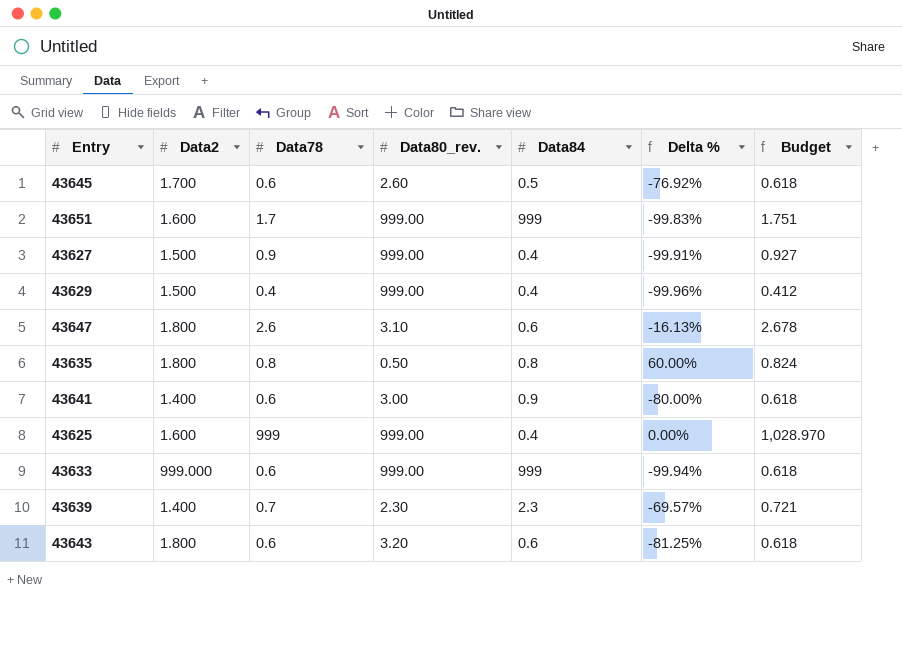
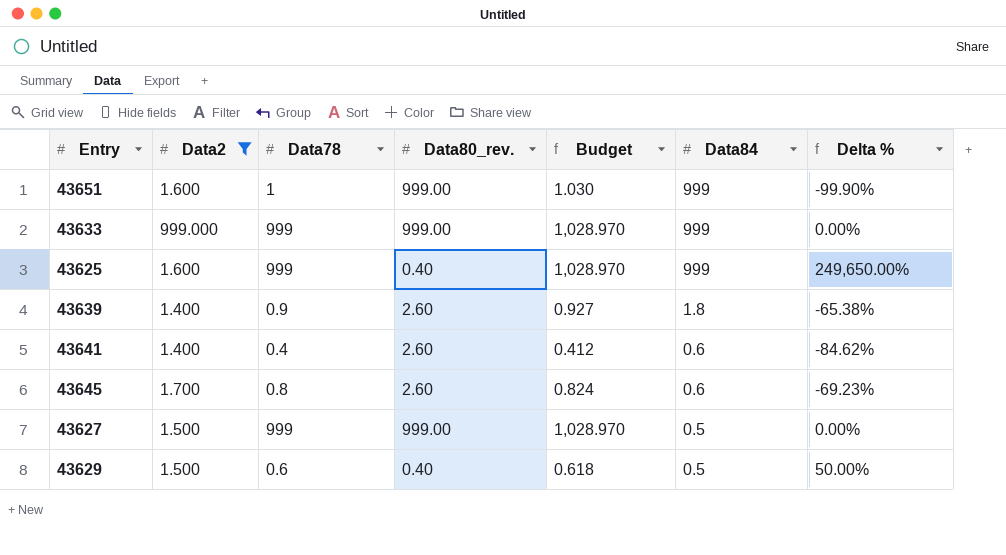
filter: none -> Data2 != 1.800
row order: none -> Data84 descending
column Budget | position: 7 -> 5
43651 | Data78: 1.7 -> 1
43651 | Budget: 1.751 -> 1.030
43651 | Delta %: -99.83% -> -99.90%
43633 | Data78: 0.6 -> 999
43633 | Budget: 0.618 -> 1,028.970
43633 | Delta %: -99.94% -> 0.00%
43625 | Data80_rev.: 999.00 -> 0.40
43625 | Data84: 0.4 -> 999
43625 | Delta %: 0.00% -> 249,650.00%
43639 | Data78: 0.7 -> 0.9
43639 | Data80_rev.: 2.30 -> 2.60
43639 | Budget: 0.721 -> 0.927
43639 | Data84: 2.3 -> 1.8
43639 | Delta %: -69.57% -> -65.38%
43641 | Data78: 0.6 -> 0.4
43641 | Data80_rev.: 3.00 -> 2.60
43641 | Budget: 0.618 -> 0.412
43641 | Data84: 0.9 -> 0.6
43641 | Delta %: -80.00% -> -84.62%
43645 | Data78: 0.6 -> 0.8
43645 | Budget: 0.618 -> 0.824
43645 | Data84: 0.5 -> 0.6
43645 | Delta %: -76.92% -> -69.23%
43627 | Data78: 0.9 -> 999
43627 | Budget: 0.927 -> 1,028.970
43627 | Data84: 0.4 -> 0.5
43627 | Delta %: -99.91% -> 0.00%
43629 | Data78: 0.4 -> 0.6
43629 | Data80_rev.: 999.00 -> 0.40
43629 | Budget: 0.412 -> 0.618
43629 | Data84: 0.4 -> 0.5
43629 | Delta %: -99.96% -> 50.00%

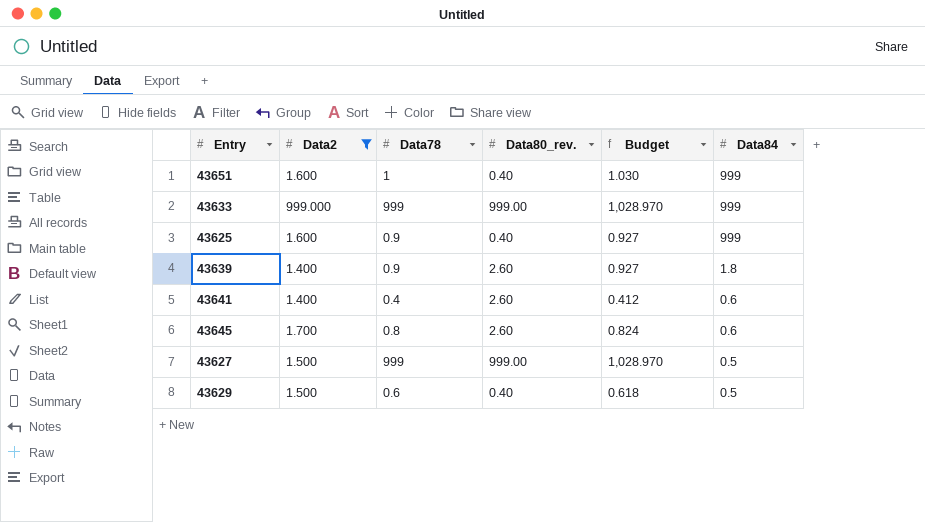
column Delta % | formula: ([Data78] - [Data80_rev.]) / [Data80_rev.] -> none
43651 | Data80_rev.: 999.00 -> 0.40
43625 | Data78: 999 -> 0.9
43625 | Budget: 1,028.970 -> 0.927

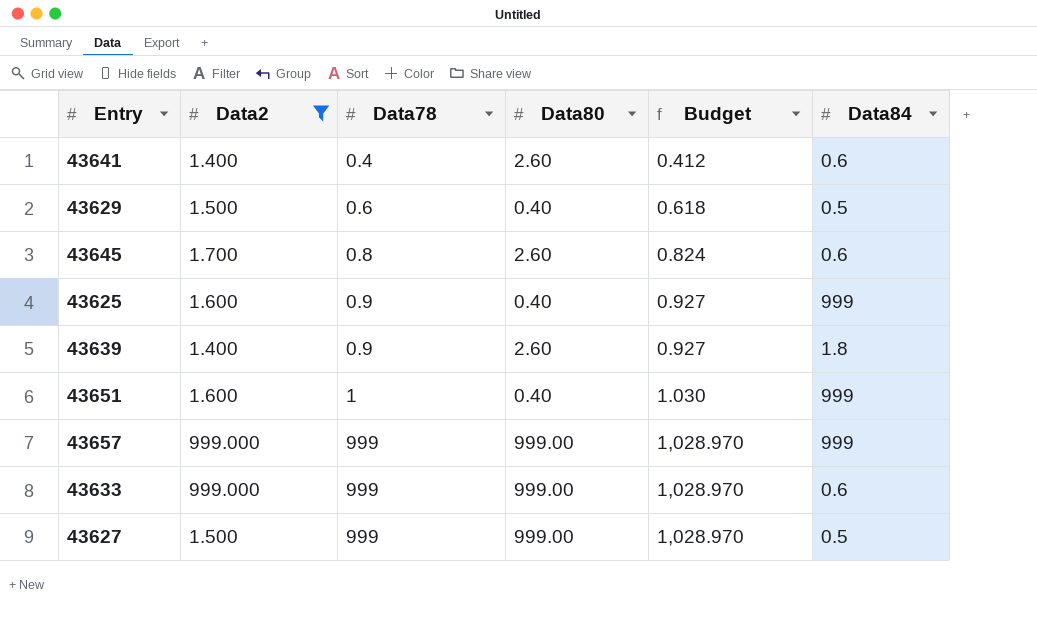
row order: Data84 descending -> Data78 ascending
column name: Data80_rev. -> Data80
row 43657: none -> 999.000 | 999 | 999.00 | 1,028.970 | 999
43633 | Data84: 999 -> 0.6

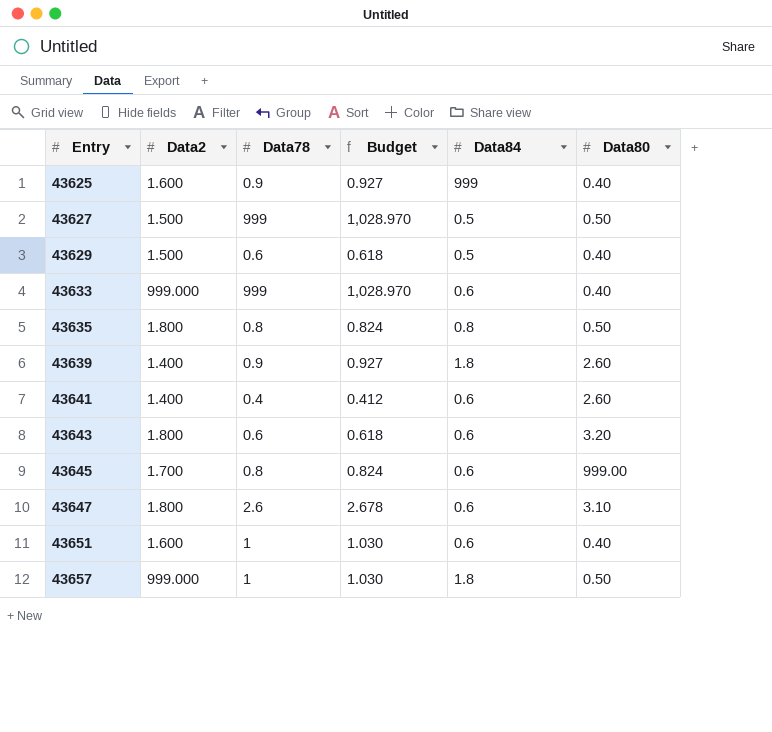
filter: Data2 != 1.800 -> none
row order: Data78 ascending -> Entry ascending
column Data80 | position: 4 -> 6
43627 | Data80: 999.00 -> 0.50
43633 | Data80: 999.00 -> 0.40
43645 | Data80: 2.60 -> 999.00
43651 | Data84: 999 -> 0.6
43657 | Data78: 999 -> 1
43657 | Budget: 1,028.970 -> 1.030
43657 | Data84: 999 -> 1.8
43657 | Data80: 999.00 -> 0.50

